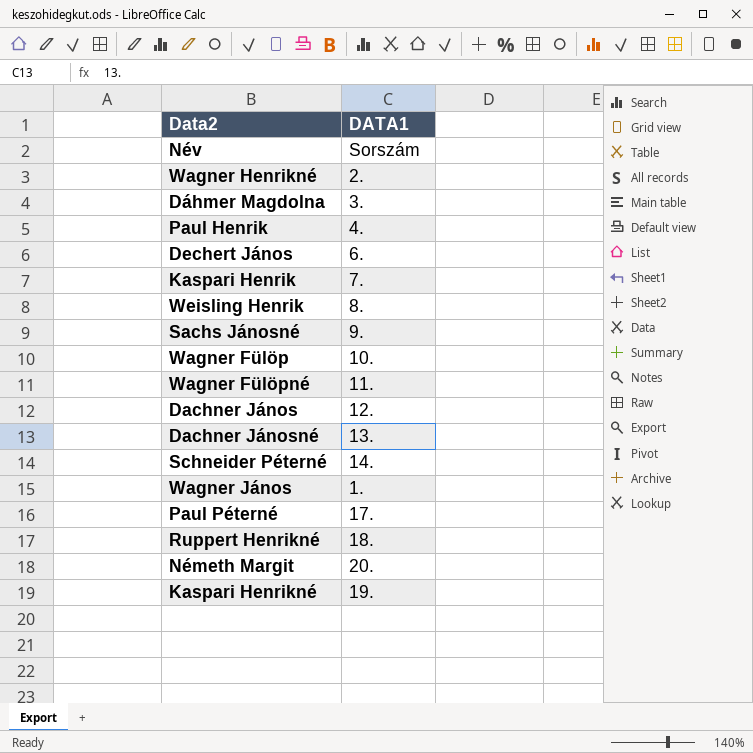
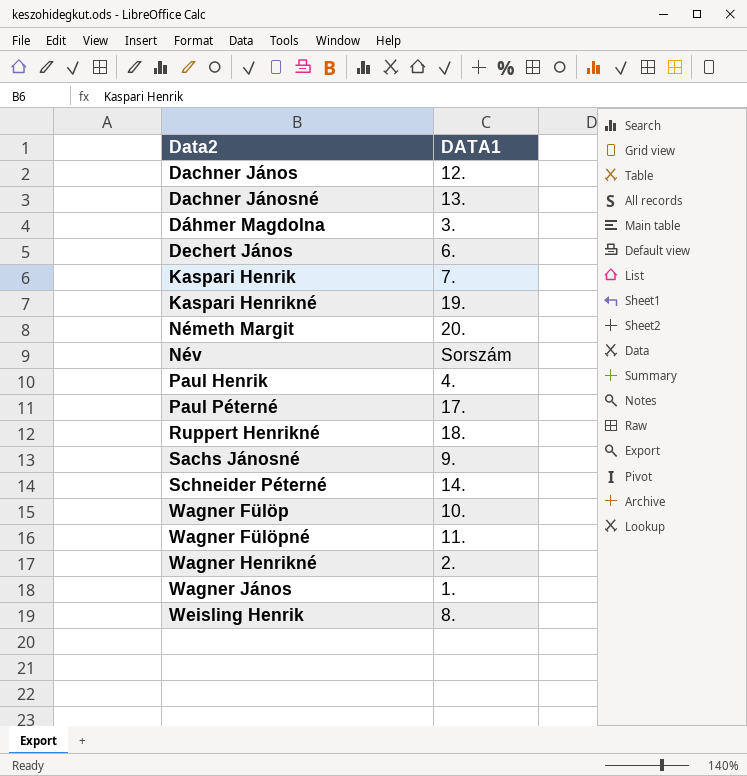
row order: none -> Data2 ascending

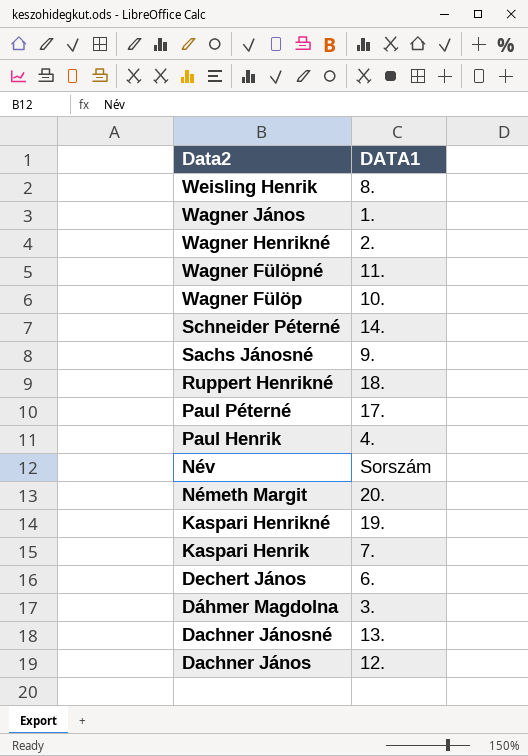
row order: Data2 ascending -> Data2 descending

